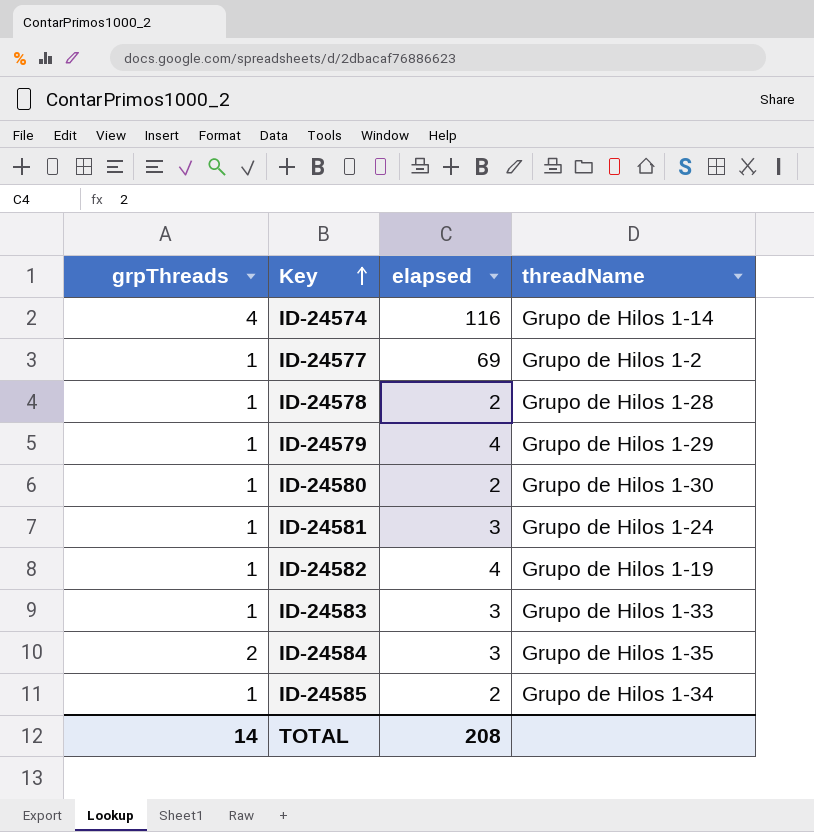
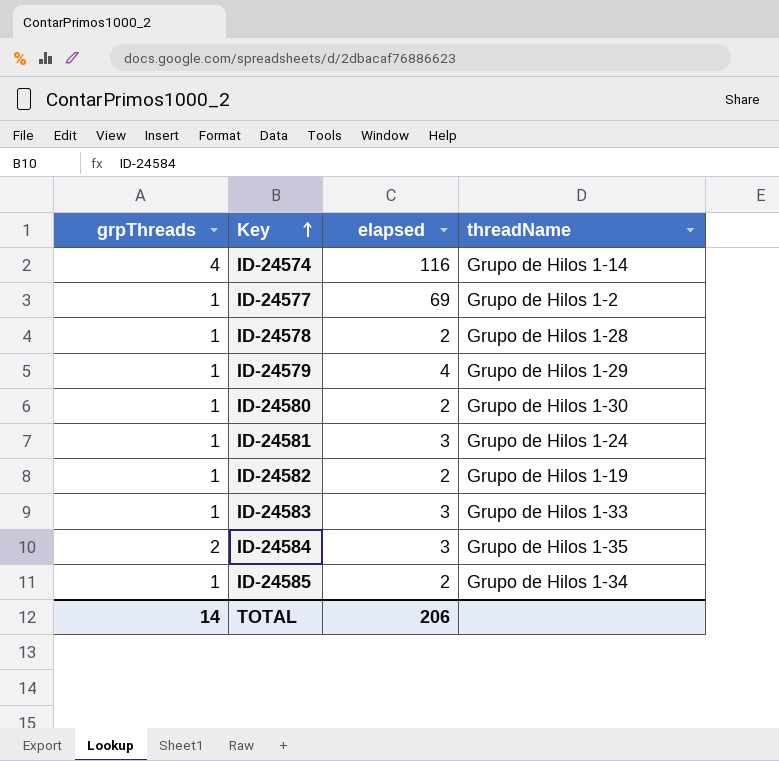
ID-24582 | elapsed: 4 -> 2
TOTAL | elapsed: 208 -> 206

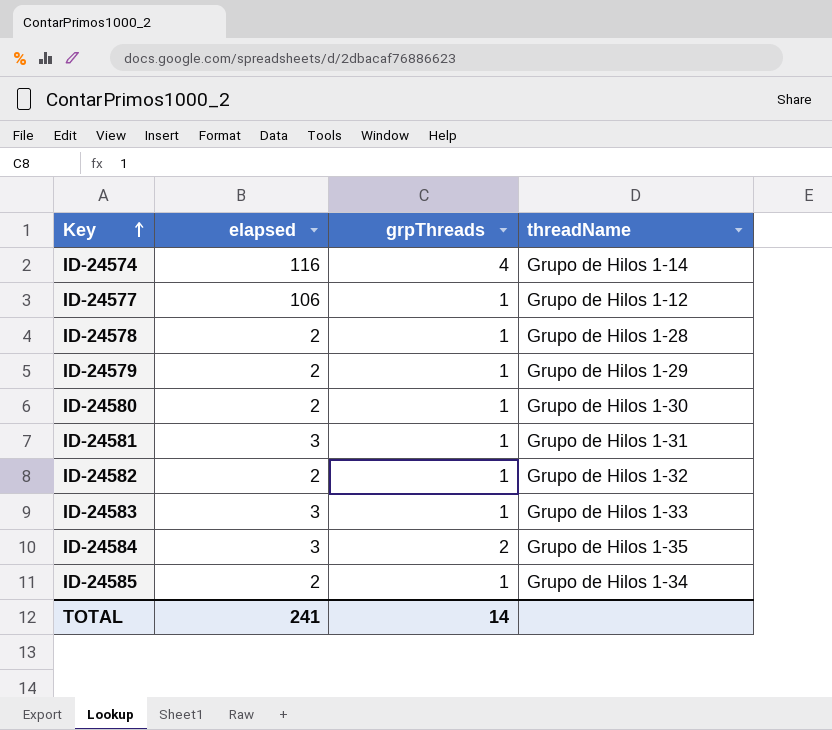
column grpThreads | position: 1 -> 3
ID-24577 | elapsed: 69 -> 106
ID-24577 | threadName: Grupo de Hilos 1-2 -> Grupo de Hilos 1-12
ID-24579 | elapsed: 4 -> 2
ID-24581 | threadName: Grupo de Hilos 1-24 -> Grupo de Hilos 1-31
ID-24582 | threadName: Grupo de Hilos 1-19 -> Grupo de Hilos 1-32
TOTAL | elapsed: 206 -> 241

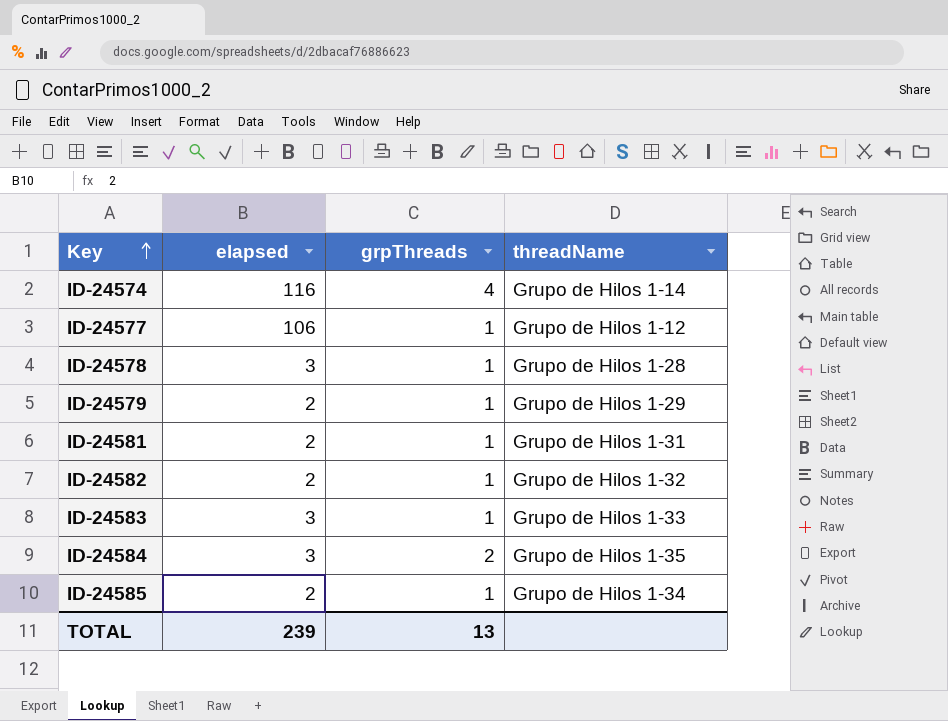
row ID-24580: 2 | 1 | Grupo de Hilos 1-30 -> none
ID-24578 | elapsed: 2 -> 3
ID-24581 | elapsed: 3 -> 2
TOTAL | elapsed: 241 -> 239
TOTAL | grpThreads: 14 -> 13

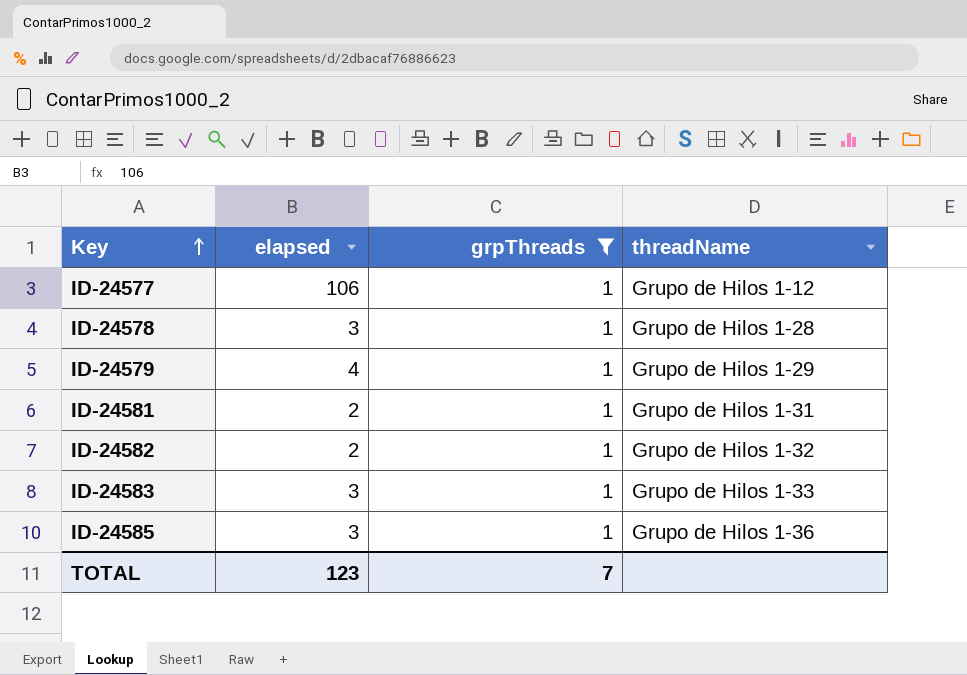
filter: none -> grpThreads = 1
ID-24579 | elapsed: 2 -> 4
ID-24585 | elapsed: 2 -> 3
ID-24585 | threadName: Grupo de Hilos 1-34 -> Grupo de Hilos 1-36
TOTAL | elapsed: 239 -> 123
TOTAL | grpThreads: 13 -> 7

